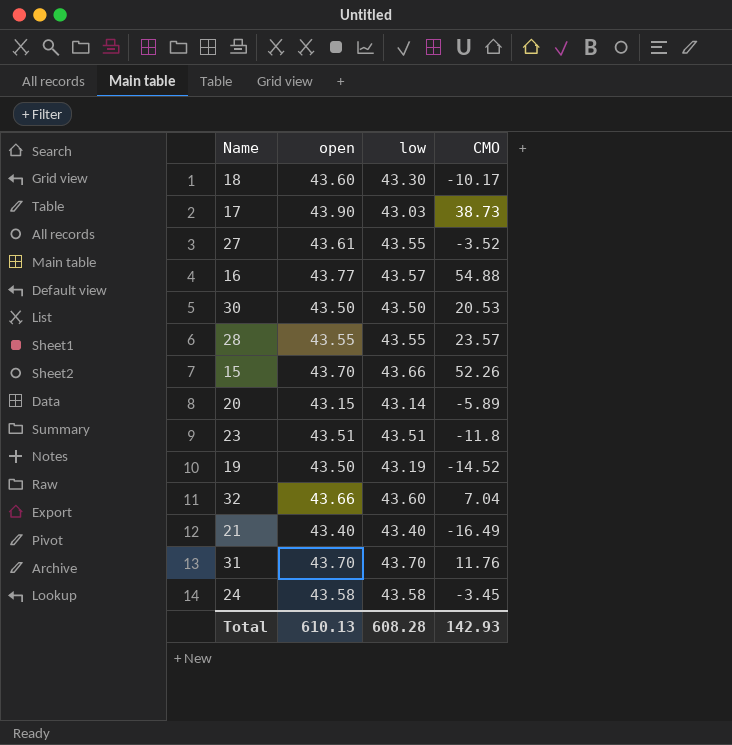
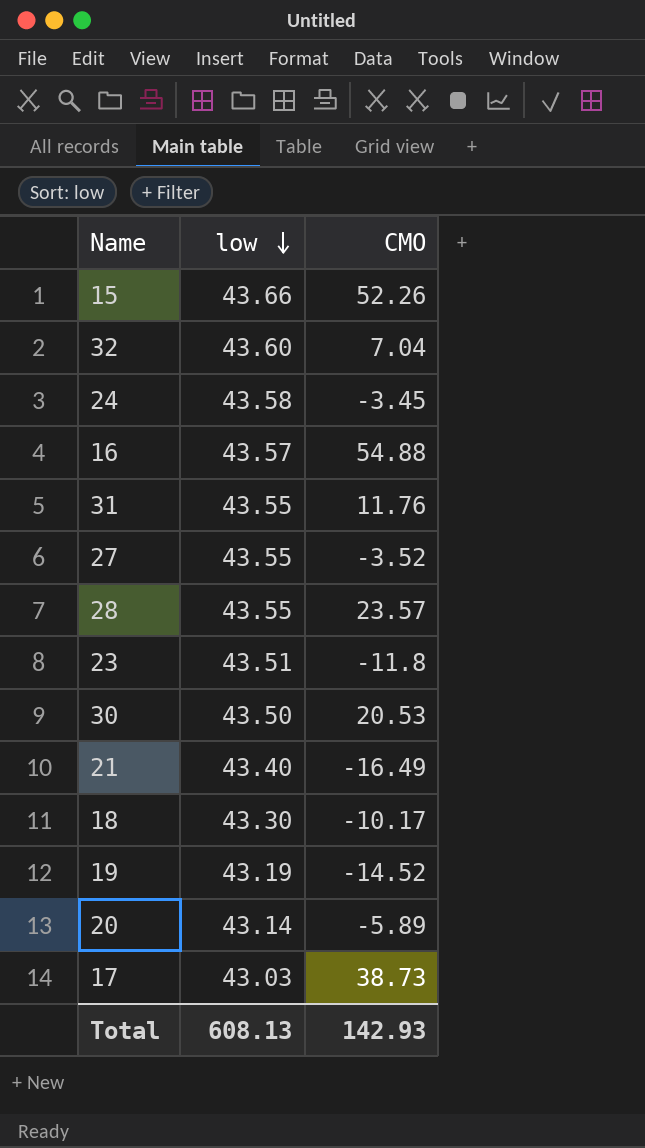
row order: none -> low descending
column open | position: 2 -> none
31 | low: 43.70 -> 43.55
Total | low: 608.28 -> 608.13

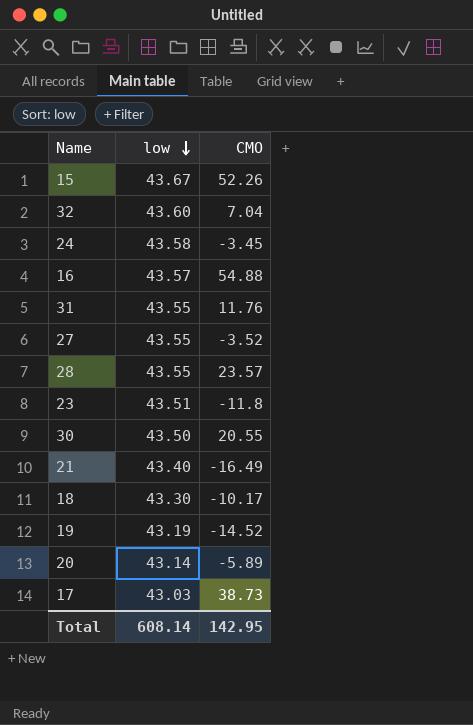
15 | low: 43.66 -> 43.67
30 | CMO: 20.53 -> 20.55
Total | low: 608.13 -> 608.14
Total | CMO: 142.93 -> 142.95

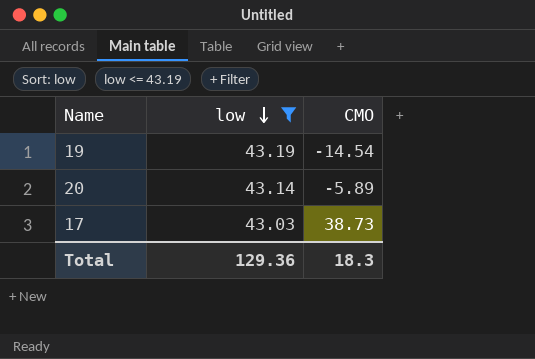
filter: none -> low <= 43.19
19 | CMO: -14.52 -> -14.54
Total | low: 608.14 -> 129.36
Total | CMO: 142.95 -> 18.3

